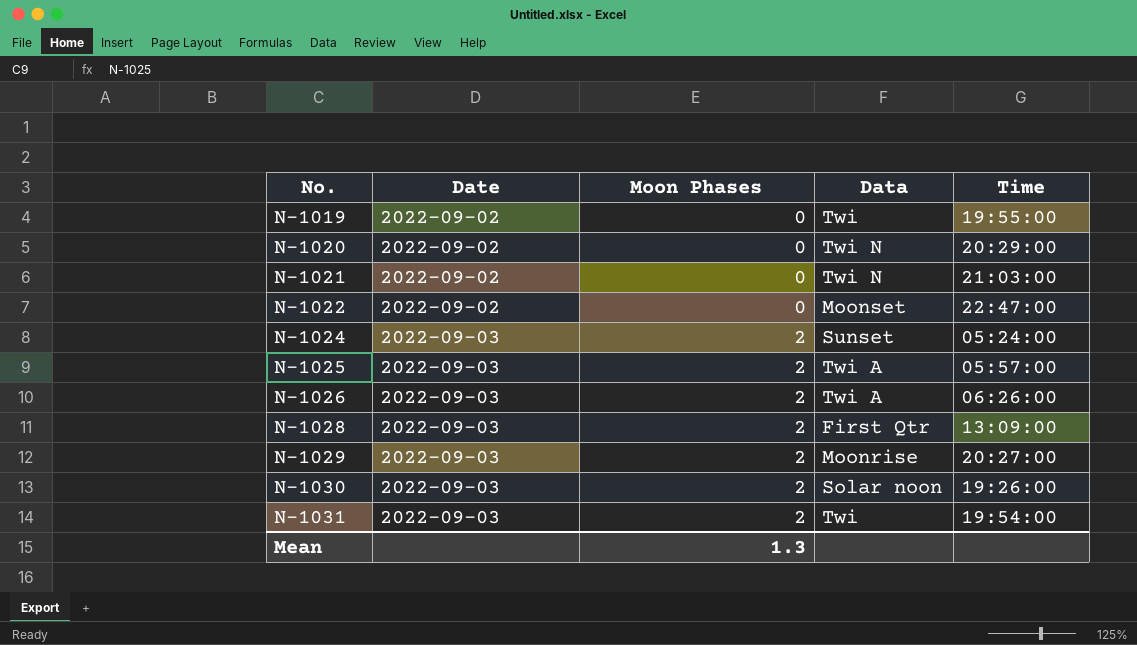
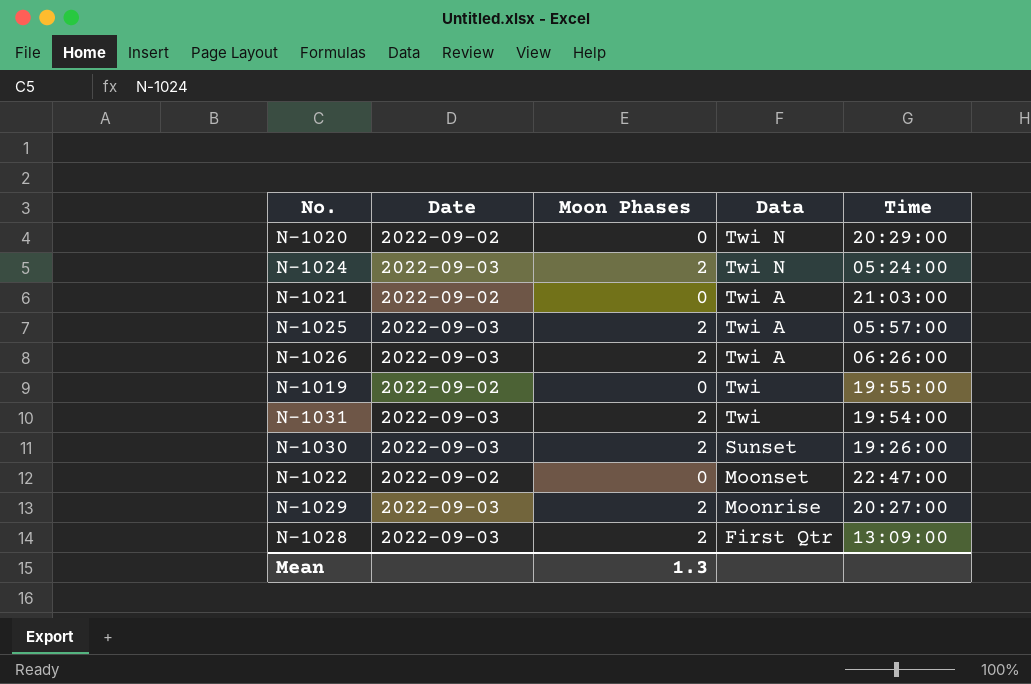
row order: No. ascending -> Data descending
N-1024 | Data: Sunset -> Twi N
N-1021 | Data: Twi N -> Twi A
N-1030 | Data: Solar noon -> Sunset

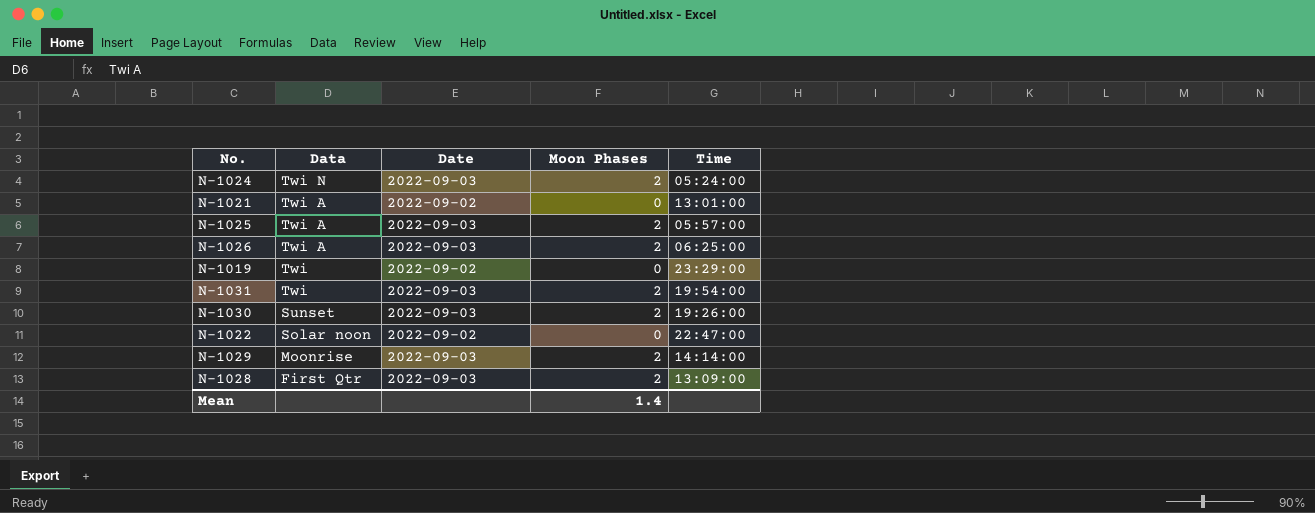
column Data | position: 4 -> 2
row N-1020: 2022-09-02 | 0 | Twi N | 20:29:00 -> none
N-1021 | Time: 21:03:00 -> 13:01:00
N-1026 | Time: 06:26:00 -> 06:25:00
N-1019 | Time: 19:55:00 -> 23:29:00
N-1022 | Data: Moonset -> Solar noon
N-1029 | Time: 20:27:00 -> 14:14:00
Mean | Moon Phases: 1.3 -> 1.4

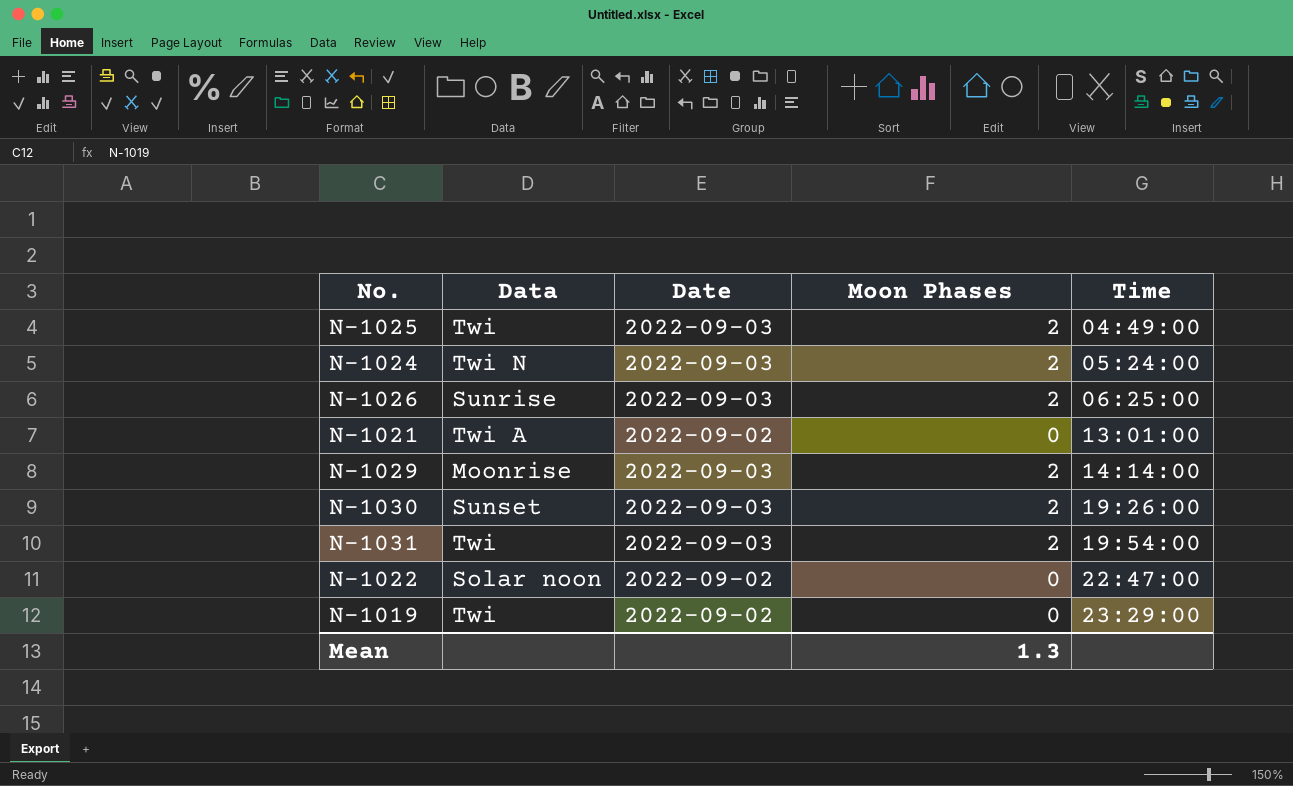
row order: Data descending -> Time ascending
row N-1028: First Qtr | 2022-09-03 | 2 | 13:09:00 -> none
N-1025 | Data: Twi A -> Twi
N-1025 | Time: 05:57:00 -> 04:49:00
N-1026 | Data: Twi A -> Sunrise
Mean | Moon Phases: 1.4 -> 1.3

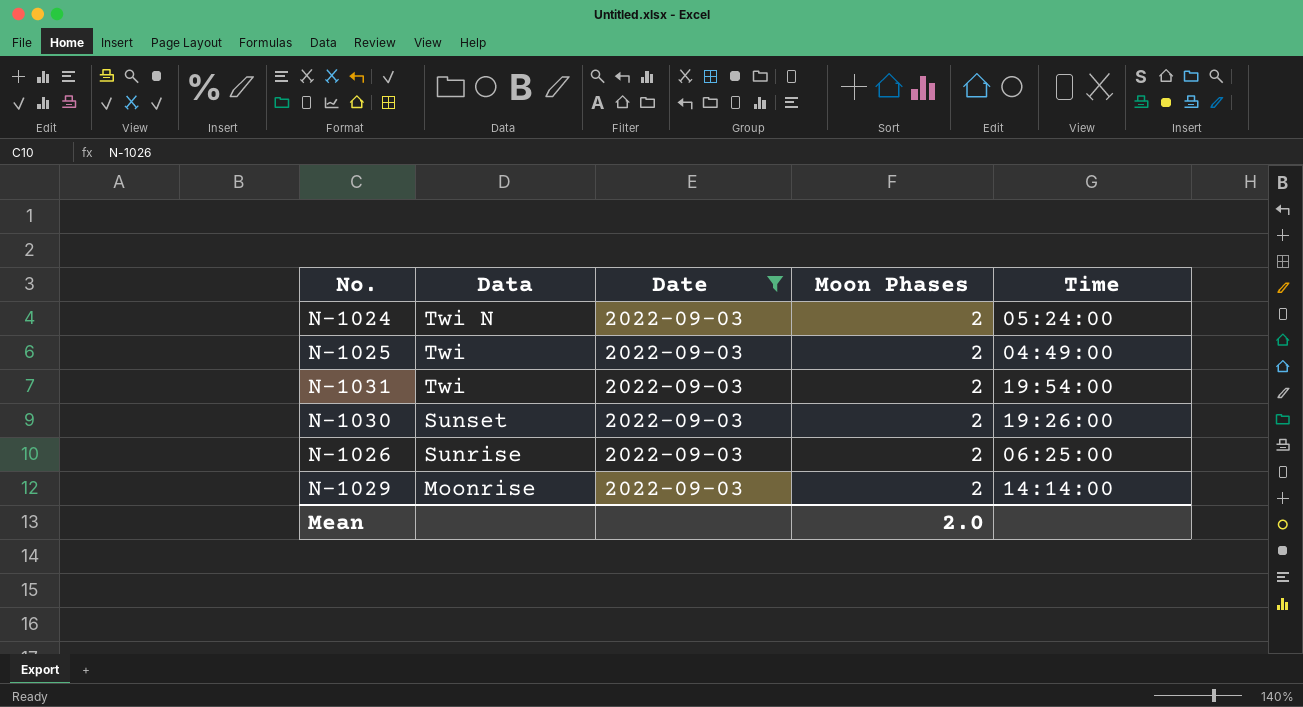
filter: none -> Date = 2022-09-03
row order: Time ascending -> Data descending
Mean | Moon Phases: 1.3 -> 2.0

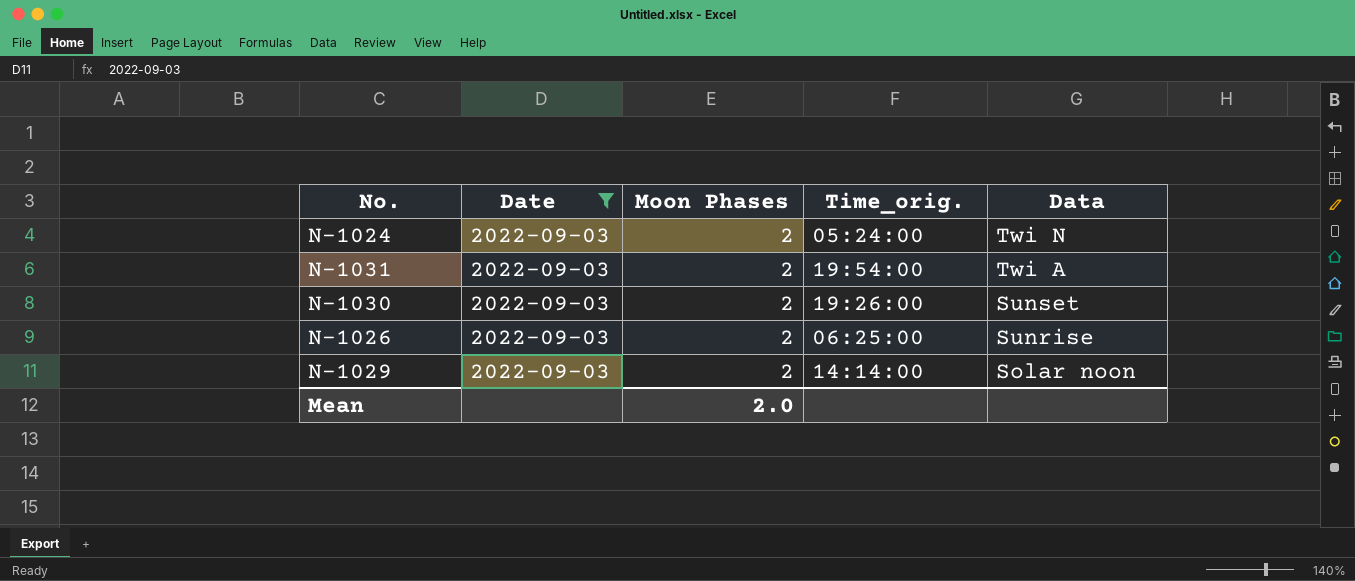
column name: Time -> Time_orig.
column Data | position: 2 -> 5
row N-1025: Twi | 2022-09-03 | 2 | 04:49:00 -> none
N-1031 | Data: Twi -> Twi A
N-1029 | Data: Moonrise -> Solar noon

